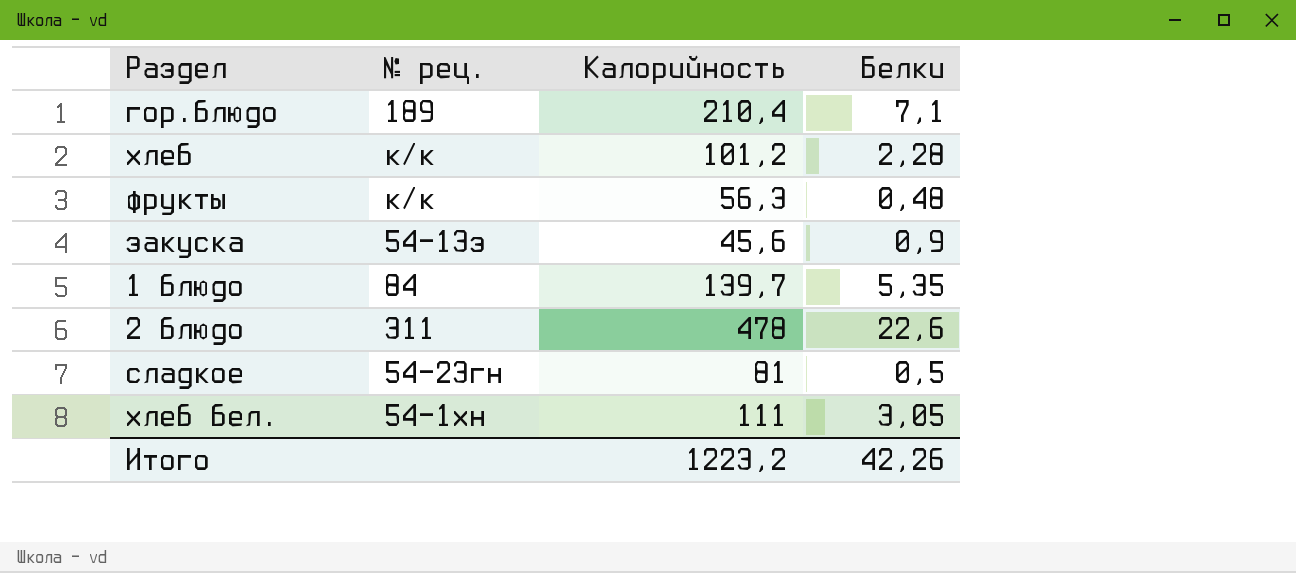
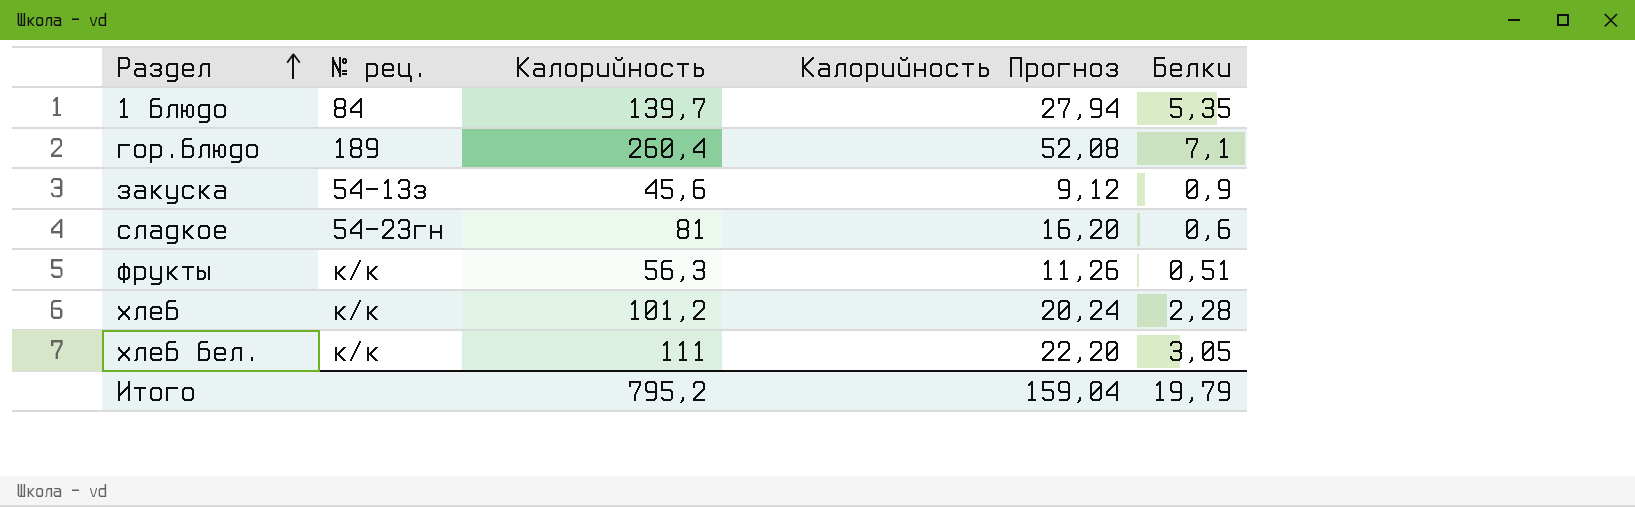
row order: none -> Раздел ascending
column Калорийность Прогноз | formula: none -> [Калорийность] * 0,2
row 2 блюдо: 311 | 478 | 22,6 -> none
гор.блюдо | Калорийность: 210,4 -> 260,4
сладкое | Белки: 0,5 -> 0,6
фрукты | Белки: 0,48 -> 0,51
хлеб бел. | № рец.: 54-1хн -> к/к
Итого | Калорийность: 1223,2 -> 795,2
Итого | Белки: 42,26 -> 19,79

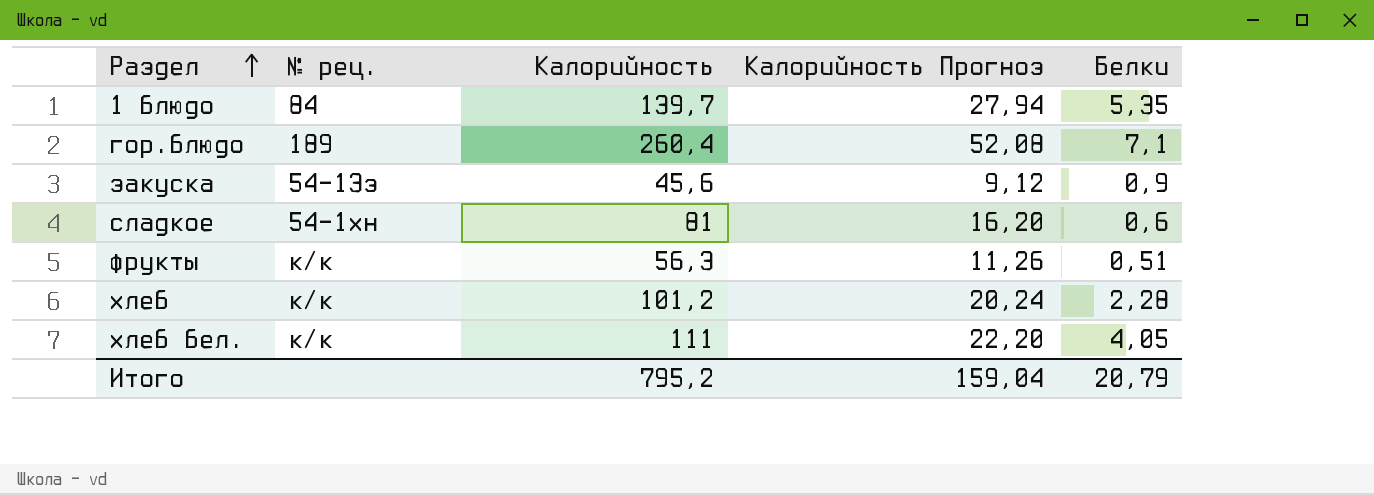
сладкое | № рец.: 54-23гн -> 54-1хн
хлеб бел. | Белки: 3,05 -> 4,05
Итого | Белки: 19,79 -> 20,79

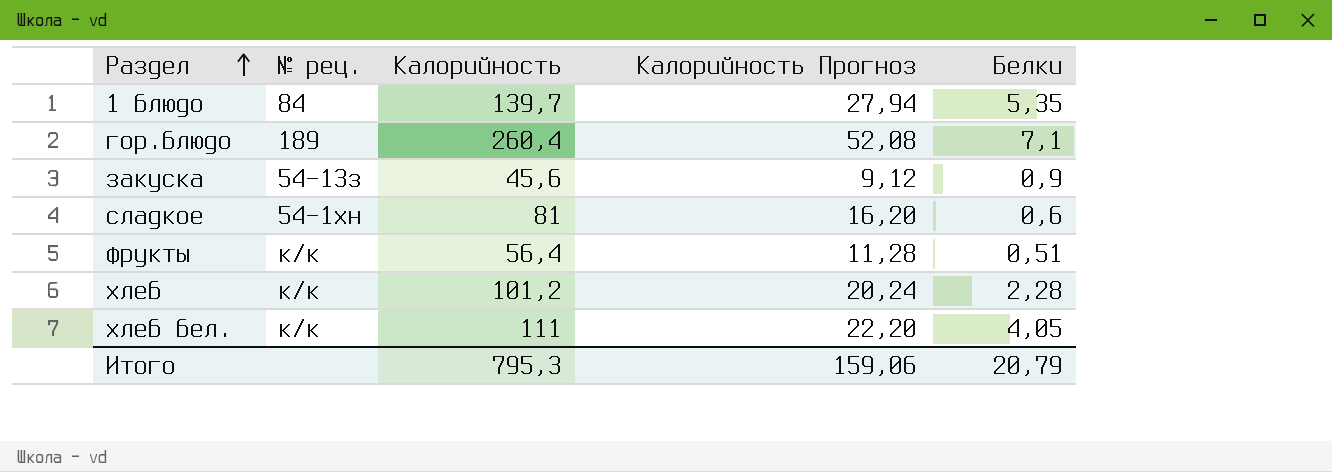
фрукты | Калорийность: 56,3 -> 56,4
фрукты | Калорийность Прогноз: 11,26 -> 11,28
Итого | Калорийность: 795,2 -> 795,3
Итого | Калорийность Прогноз: 159,04 -> 159,06

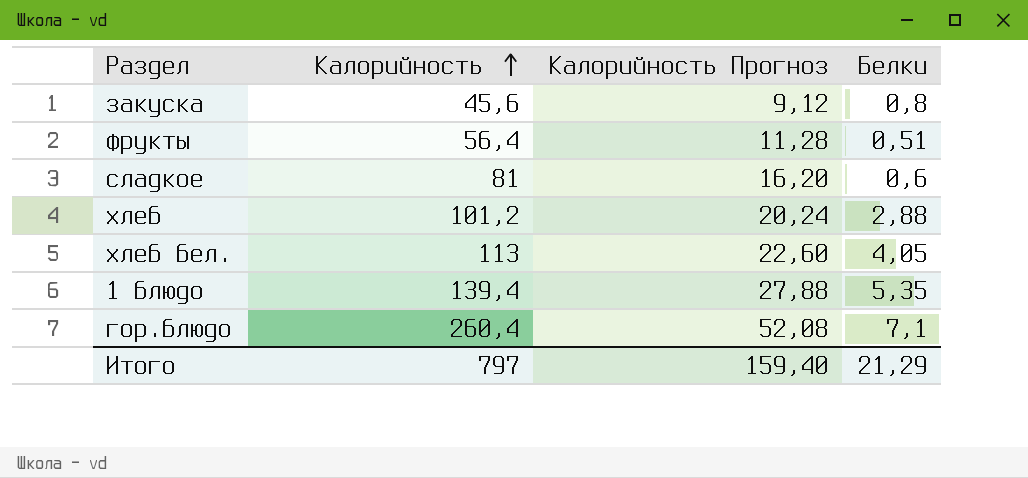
row order: Раздел ascending -> Калорийность ascending
column № рец. | position: 2 -> none
закуска | Белки: 0,9 -> 0,8
хлеб | Белки: 2,28 -> 2,88
хлеб бел. | Калорийность: 111 -> 113
хлеб бел. | Калорийность Прогноз: 22,20 -> 22,60
1 блюдо | Калорийность: 139,7 -> 139,4
1 блюдо | Калорийность Прогноз: 27,94 -> 27,88
Итого | Калорийность: 795,3 -> 797
Итого | Калорийность Прогноз: 159,06 -> 159,40
Итого | Белки: 20,79 -> 21,29

